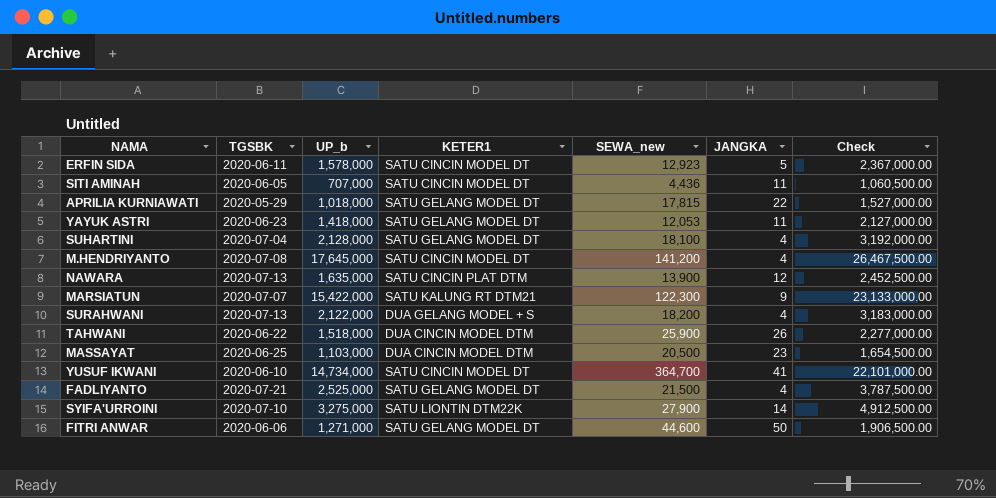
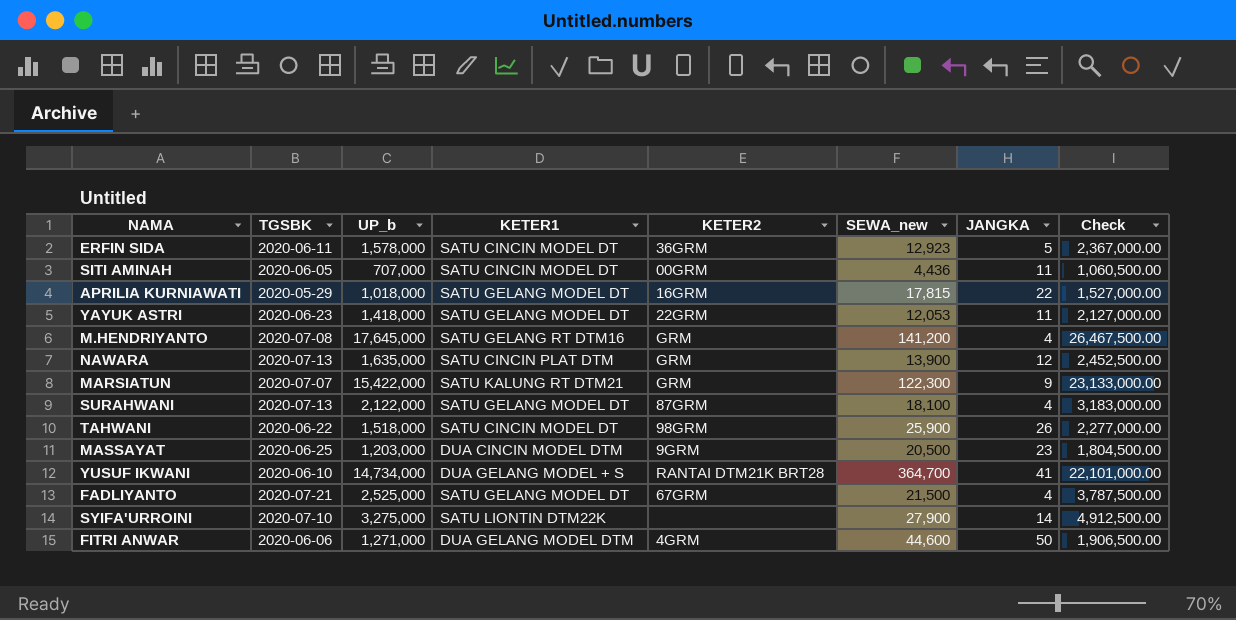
column KETER2 | position: none -> 5
row SUHARTINI: 2020-07-04 | 2,128,000 | SATU GELANG MODEL DT | 18,100 | 4 | 3,192,000.00 -> none
M.HENDRIYANTO | KETER1: SATU CINCIN MODEL DT -> SATU GELANG RT DTM16
SURAHWANI | KETER1: DUA GELANG MODEL + S -> SATU GELANG MODEL DT
SURAHWANI | SEWA_new: 18,200 -> 18,100
TAHWANI | KETER1: DUA CINCIN MODEL DTM -> SATU CINCIN MODEL DT
MASSAYAT | UP_b: 1,103,000 -> 1,203,000
MASSAYAT | Check: 1,654,500.00 -> 1,804,500.00
YUSUF IKWANI | KETER1: SATU CINCIN MODEL DT -> DUA GELANG MODEL + S
FITRI ANWAR | KETER1: SATU GELANG MODEL DT -> DUA GELANG MODEL DTM

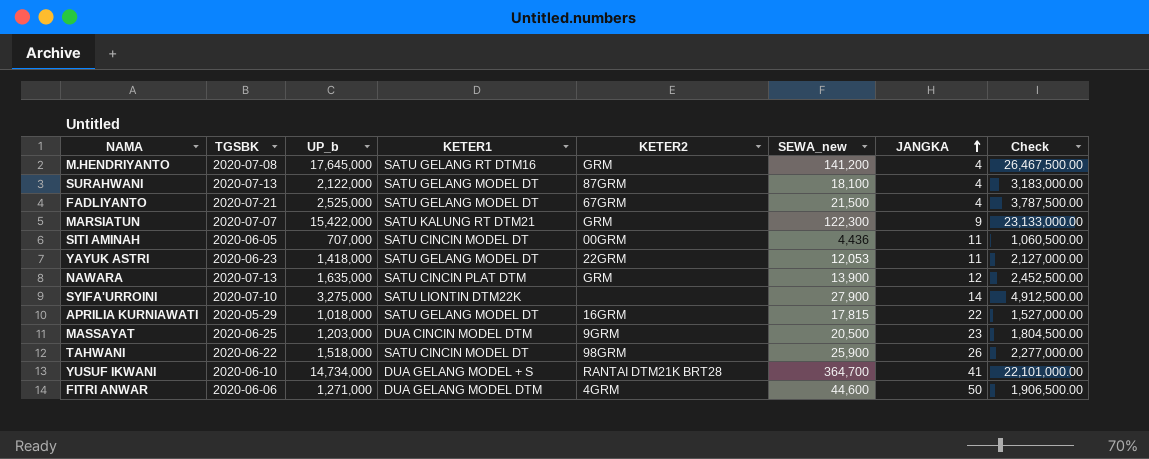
row order: none -> JANGKA ascending
row ERFIN SIDA: 2020-06-11 | 1,578,000 | SATU CINCIN MODEL DT | 36GRM | 12,923 | 5 | 2,367,000.00 -> none

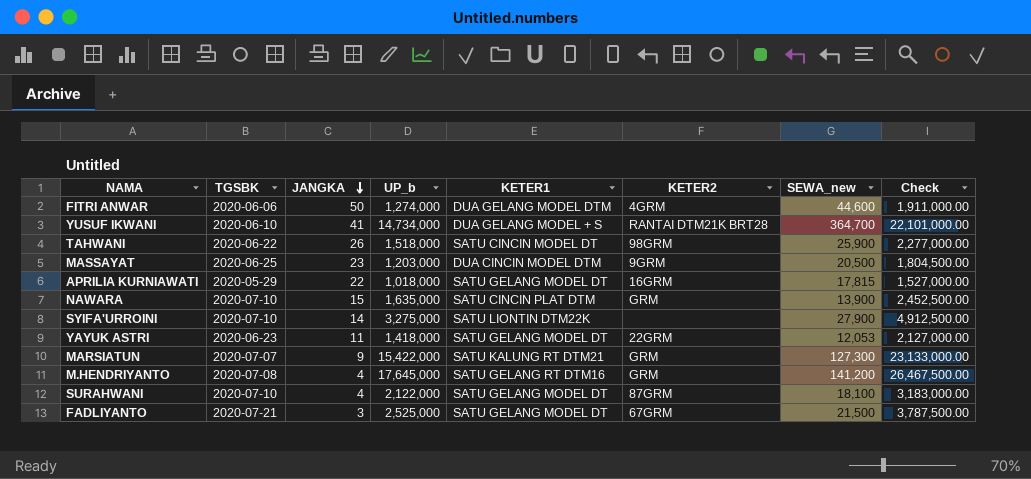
row order: JANGKA ascending -> JANGKA descending
column JANGKA | position: 7 -> 3
row SITI AMINAH: 2020-06-05 | 707,000 | SATU CINCIN MODEL DT | 00GRM | 4,436 | 11 | 1,060,500.00 -> none
FITRI ANWAR | UP_b: 1,271,000 -> 1,274,000
FITRI ANWAR | Check: 1,906,500.00 -> 1,911,000.00
NAWARA | TGSBK: 2020-07-13 -> 2020-07-10
NAWARA | JANGKA: 12 -> 15
MARSIATUN | SEWA_new: 122,300 -> 127,300
SURAHWANI | TGSBK: 2020-07-13 -> 2020-07-10
FADLIYANTO | JANGKA: 4 -> 3

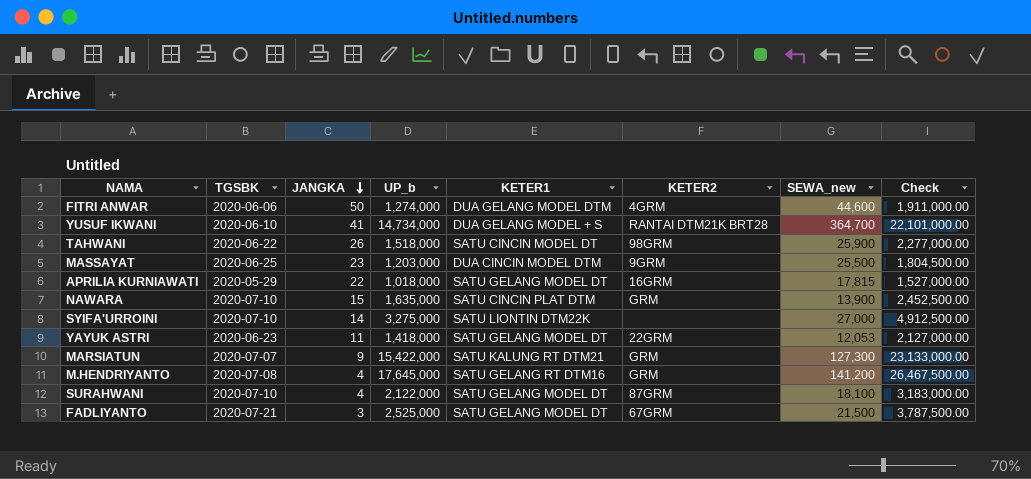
MASSAYAT | SEWA_new: 20,500 -> 25,500
SYIFA'URROINI | SEWA_new: 27,900 -> 27,000

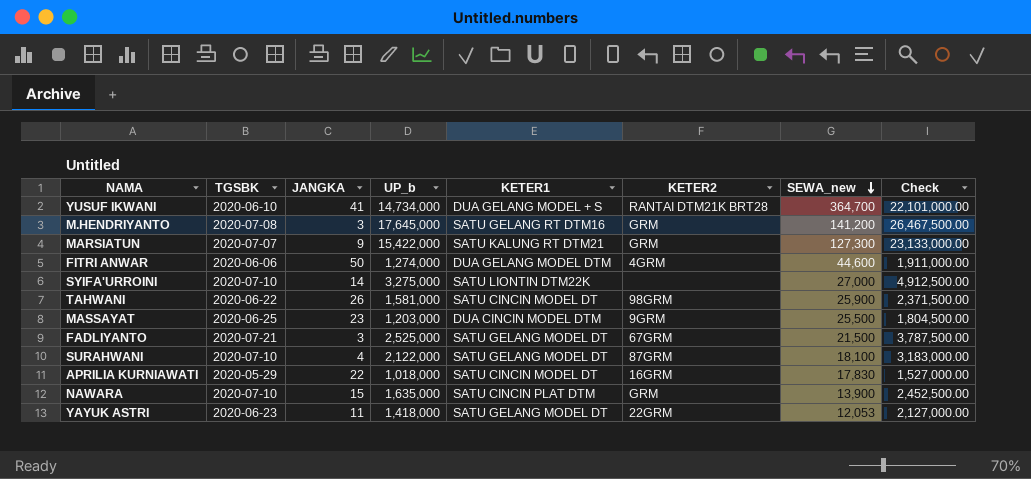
row order: JANGKA descending -> SEWA_new descending
M.HENDRIYANTO | JANGKA: 4 -> 3
TAHWANI | UP_b: 1,518,000 -> 1,581,000
TAHWANI | Check: 2,277,000.00 -> 2,371,500.00
APRILIA KURNIAWATI | KETER1: SATU GELANG MODEL DT -> SATU CINCIN MODEL DT
APRILIA KURNIAWATI | SEWA_new: 17,815 -> 17,830

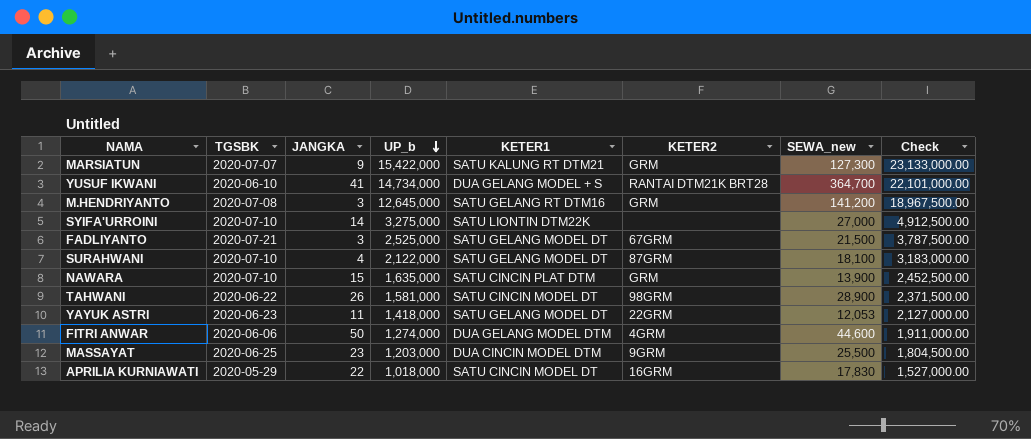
row order: SEWA_new descending -> UP_b descending
M.HENDRIYANTO | UP_b: 17,645,000 -> 12,645,000
M.HENDRIYANTO | Check: 26,467,500.00 -> 18,967,500.00
TAHWANI | SEWA_new: 25,900 -> 28,900

